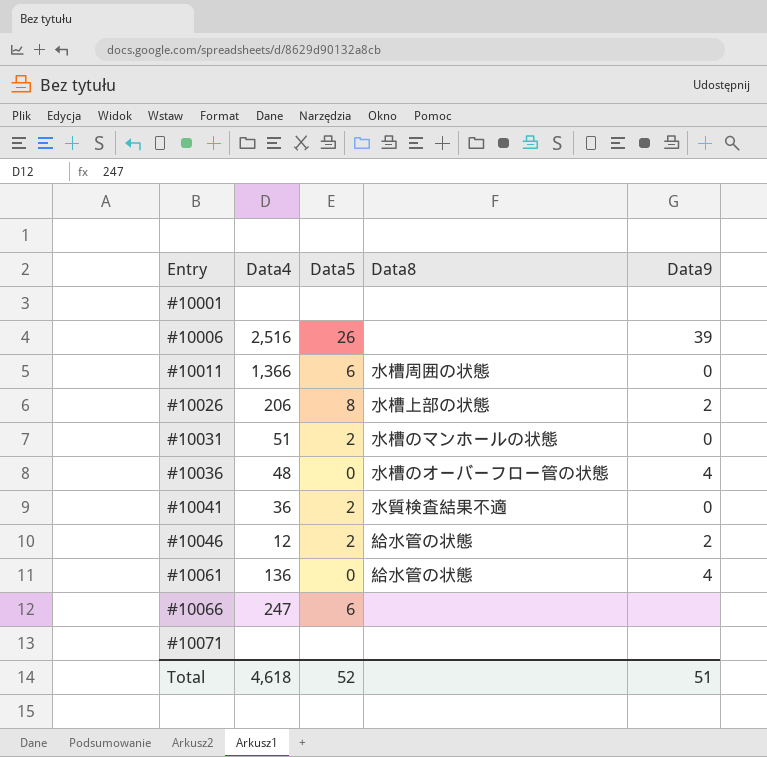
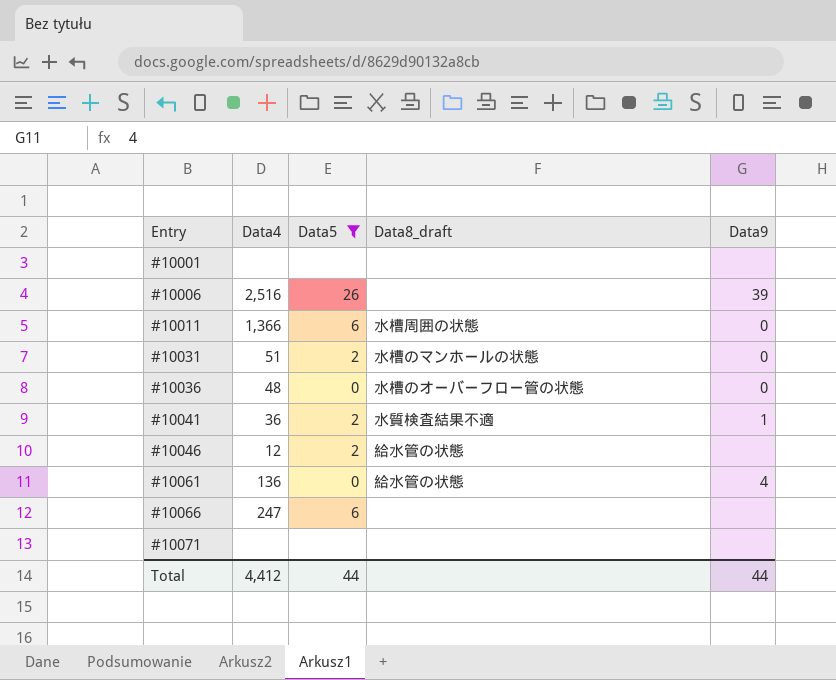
filter: none -> Data5 != 8
column name: Data8 -> Data8_draft
#10036 | Data9: 4 -> 0
#10041 | Data9: 0 -> 1
#10046 | Data9: 2 -> none
Total | Data4: 4,618 -> 4,412
Total | Data5: 52 -> 44
Total | Data9: 51 -> 44

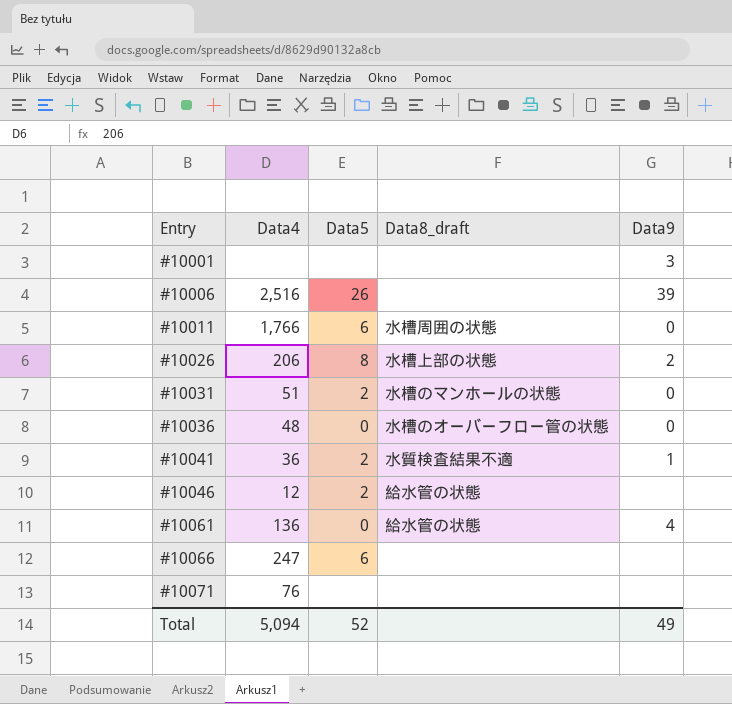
filter: Data5 != 8 -> none
#10001 | Data9: none -> 3
#10011 | Data4: 1,366 -> 1,766
#10071 | Data4: none -> 76
Total | Data4: 4,412 -> 5,094
Total | Data5: 44 -> 52
Total | Data9: 44 -> 49

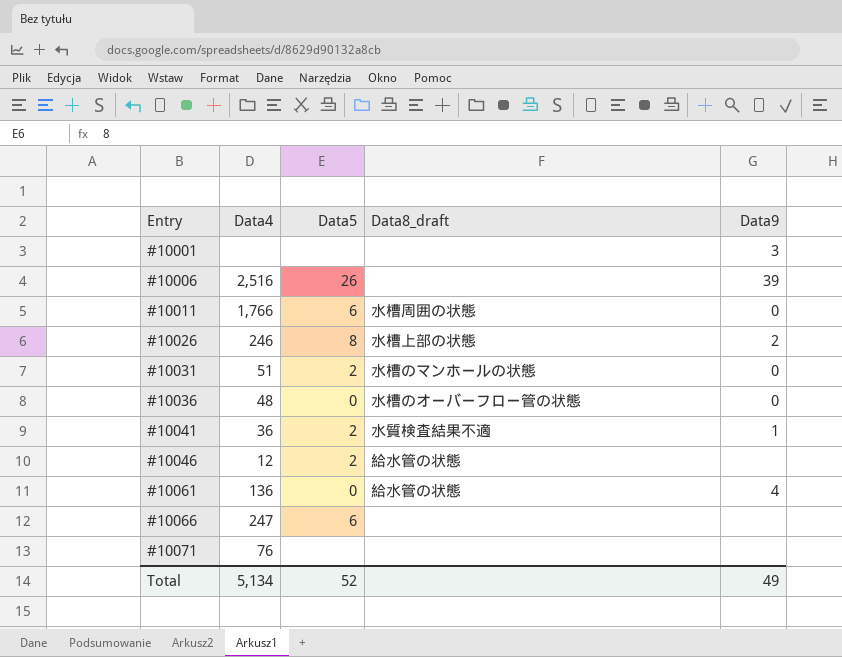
#10026 | Data4: 206 -> 246
Total | Data4: 5,094 -> 5,134

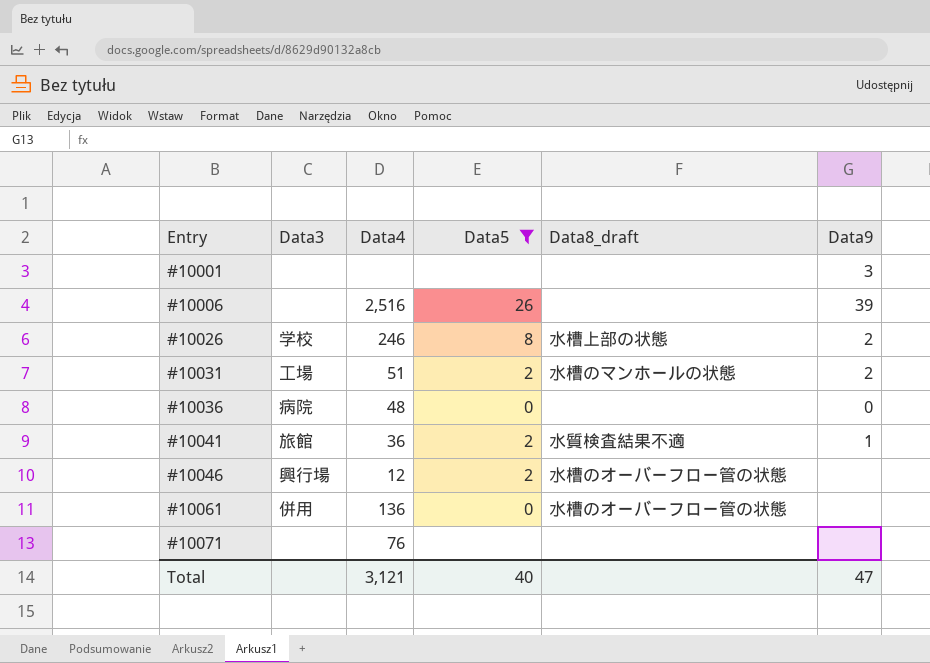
filter: none -> Data5 != 6
column Data3 | position: none -> 2
#10031 | Data9: 0 -> 2
#10036 | Data8_draft: 水槽のオーバーフロー管の状態 -> none
#10046 | Data8_draft: 給水管の状態 -> 水槽のオーバーフロー管の状態
#10061 | Data8_draft: 給水管の状態 -> 水槽のオーバーフロー管の状態
#10061 | Data9: 4 -> none
Total | Data4: 5,134 -> 3,121
Total | Data5: 52 -> 40
Total | Data9: 49 -> 47

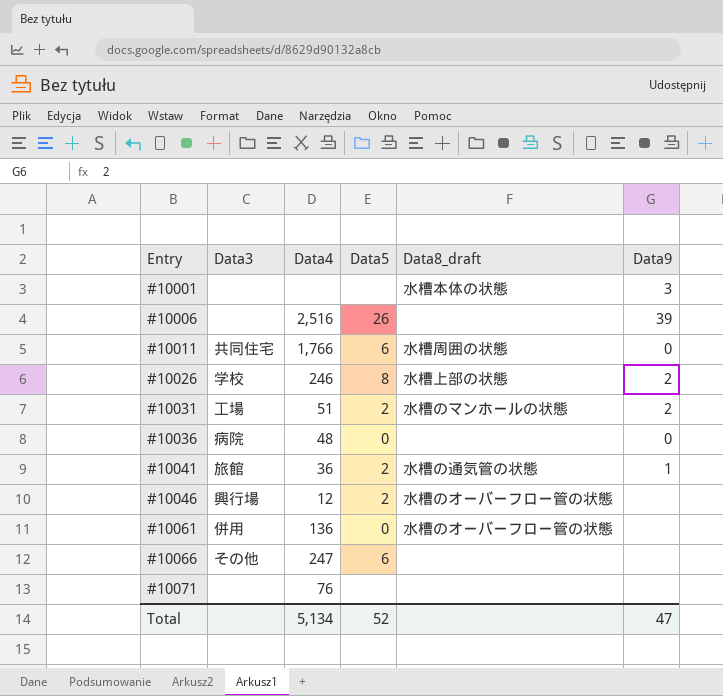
filter: Data5 != 6 -> none
#10001 | Data8_draft: none -> 水槽本体の状態
#10041 | Data8_draft: 水質検査結果不適 -> 水槽の通気管の状態
Total | Data4: 3,121 -> 5,134
Total | Data5: 40 -> 52

